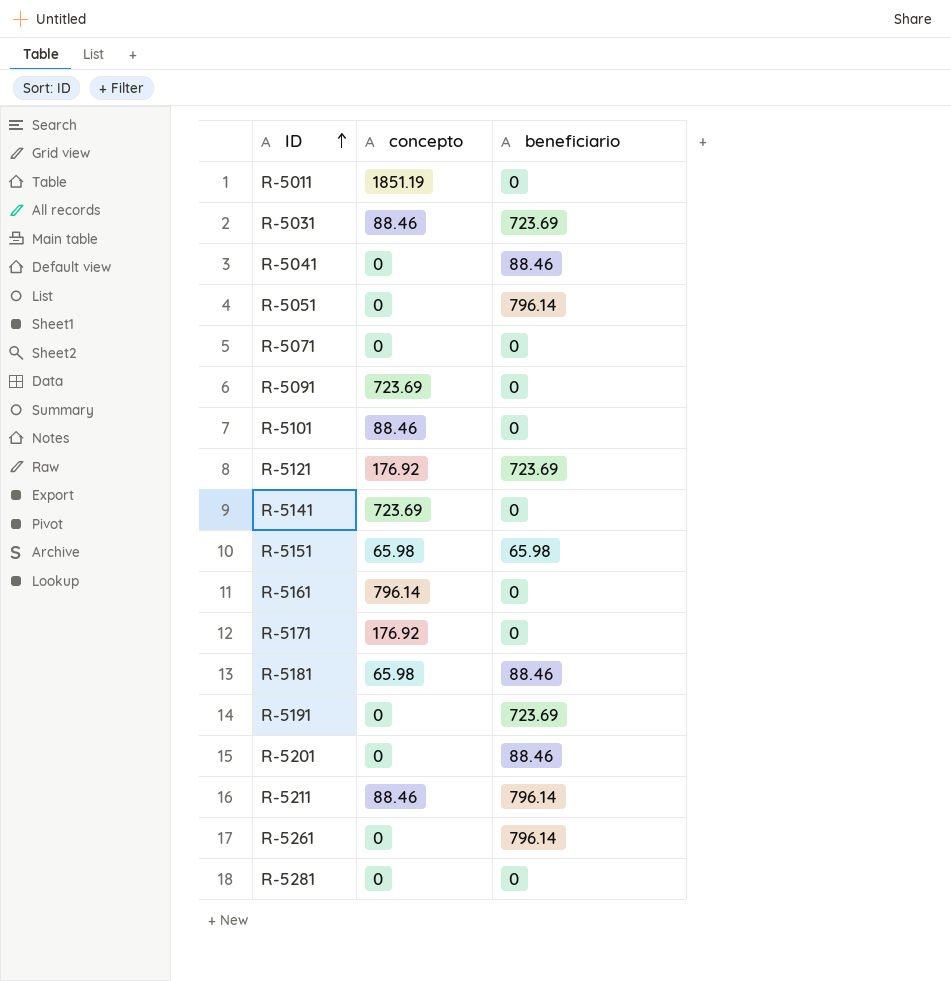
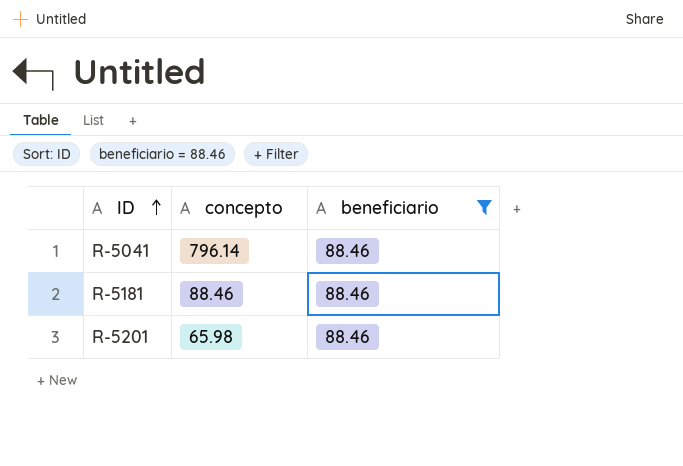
filter: none -> beneficiario = 88.46
R-5041 | concepto: 0 -> 796.14
R-5181 | concepto: 65.98 -> 88.46
R-5201 | concepto: 0 -> 65.98

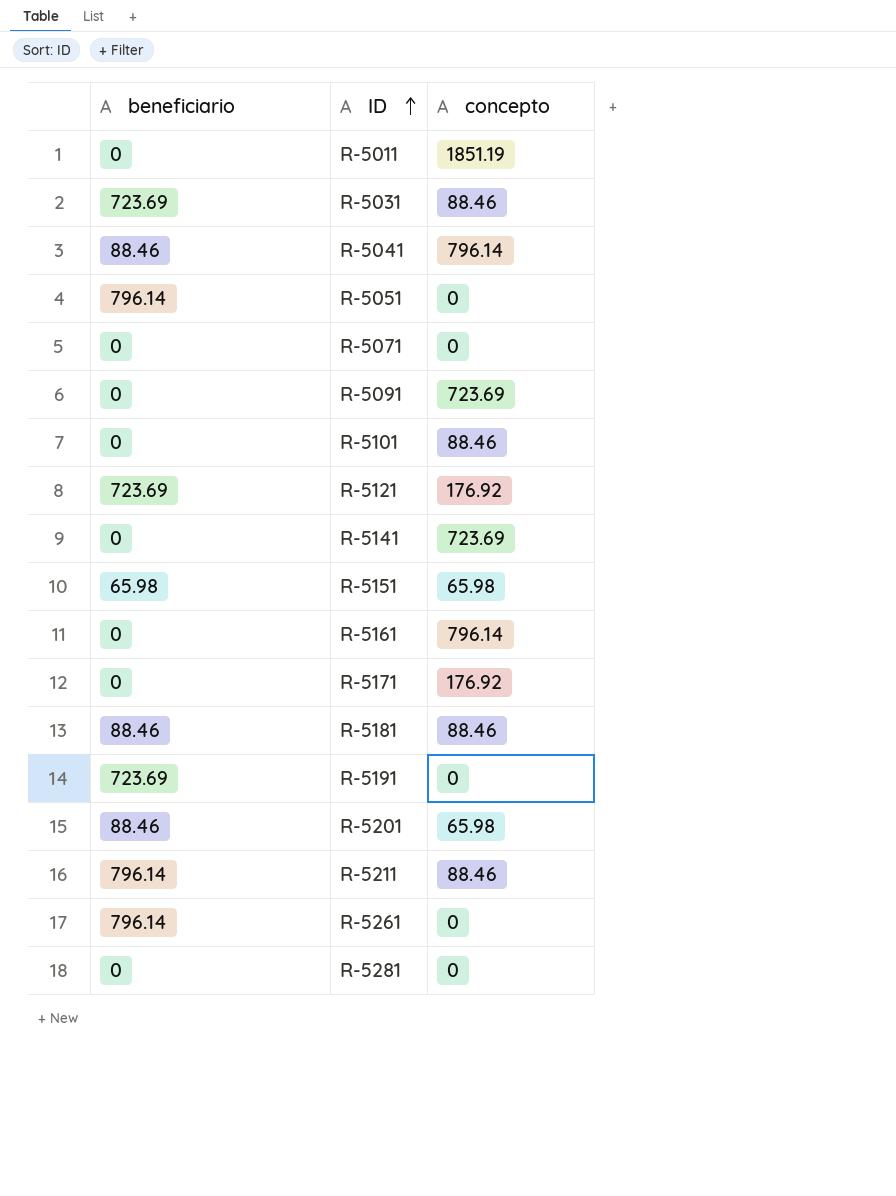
filter: beneficiario = 88.46 -> none
column beneficiario | position: 3 -> 1

